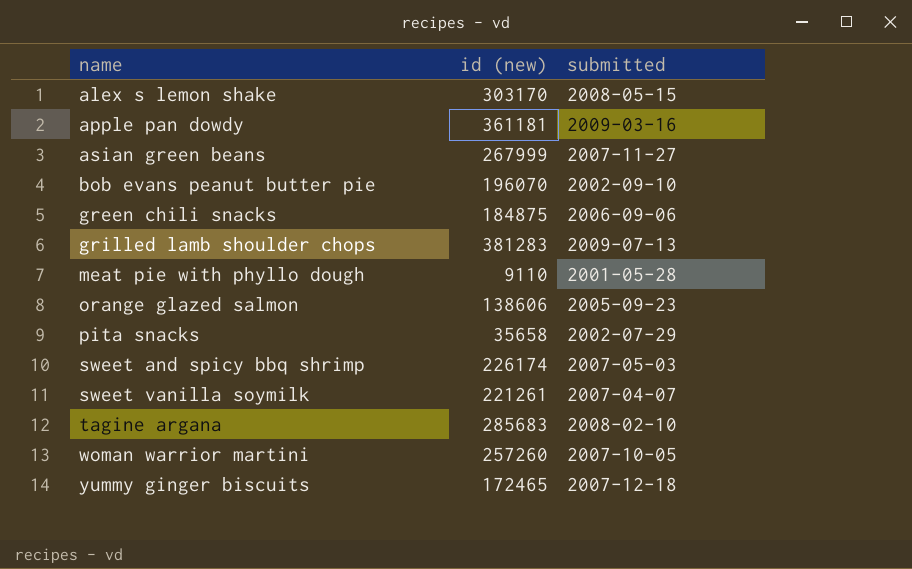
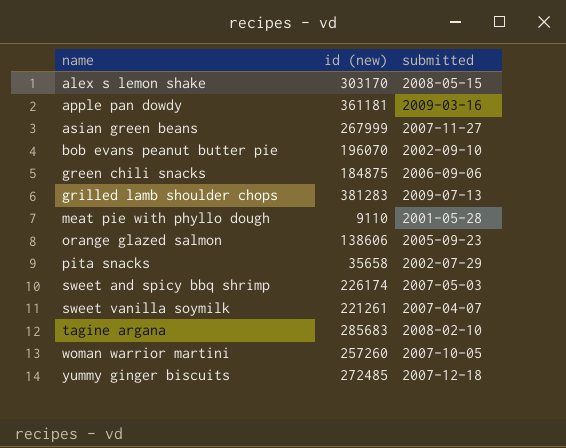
yummy ginger biscuits | id (new): 172465 -> 272485

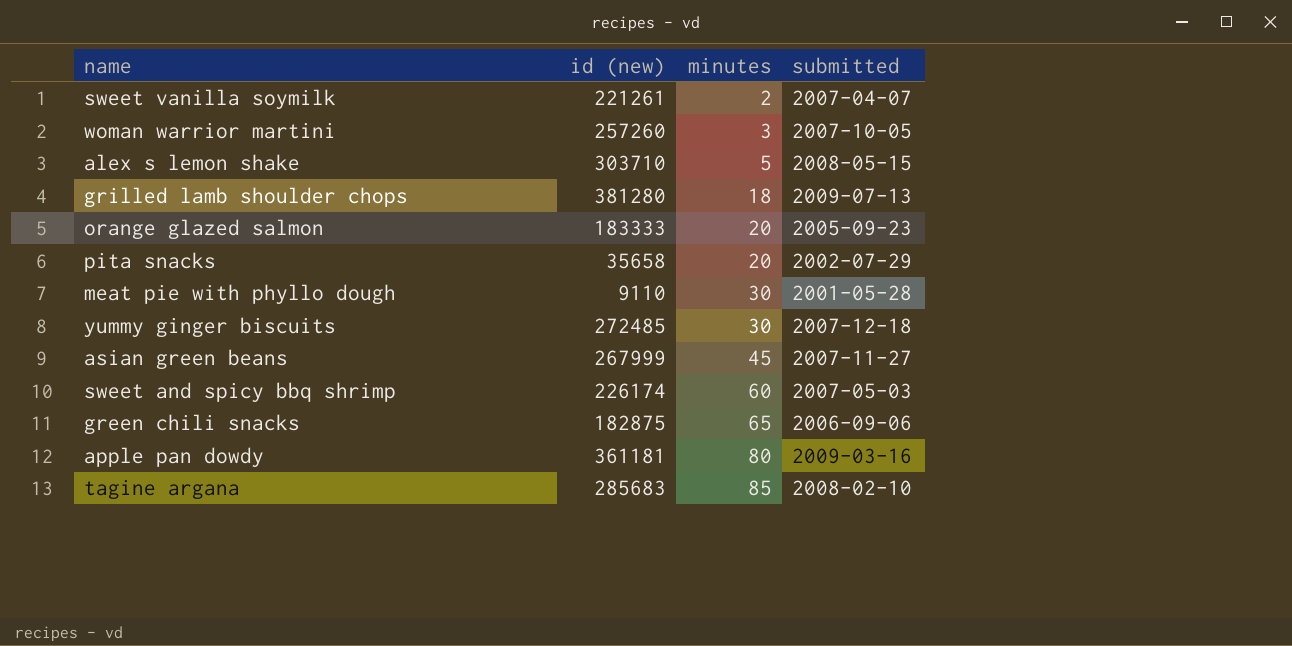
row order: name ascending -> minutes ascending
column minutes | position: none -> 3
row bob evans peanut butter pie: 196070 | 2002-09-10 -> none
alex s lemon shake | id (new): 303170 -> 303710
grilled lamb shoulder chops | id (new): 381283 -> 381280
orange glazed salmon | id (new): 138606 -> 183333
green chili snacks | id (new): 184875 -> 182875

